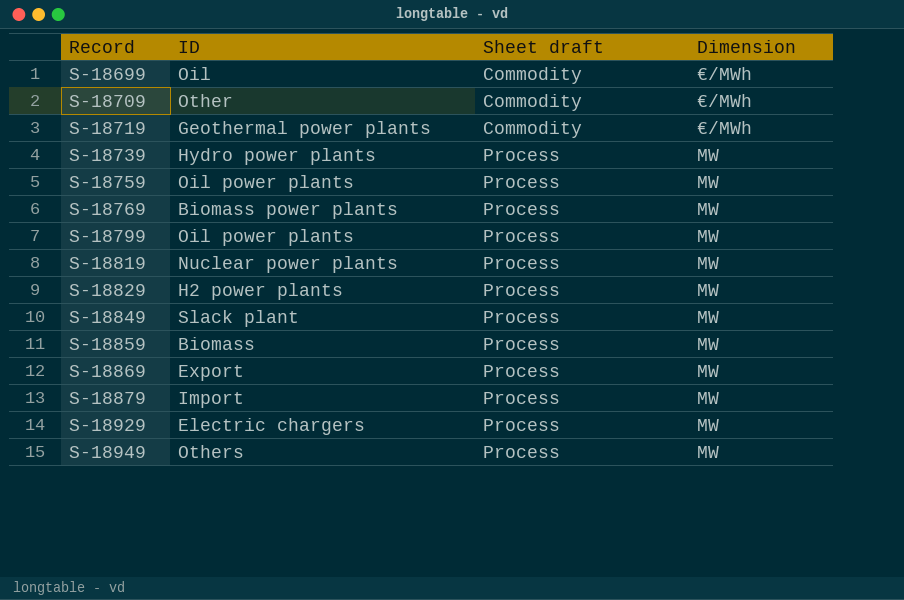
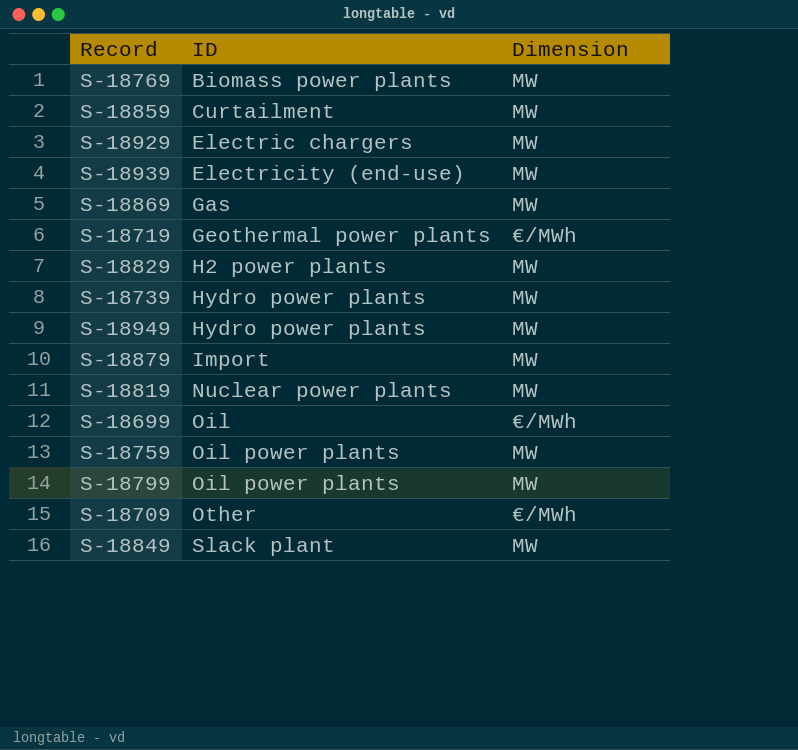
row order: Record ascending -> ID ascending
column Sheet draft | position: 3 -> none
S-18859 | ID: Biomass -> Curtailment
row S-18939: none -> Electricity (end-use) | MW
S-18869 | ID: Export -> Gas
S-18949 | ID: Others -> Hydro power plants

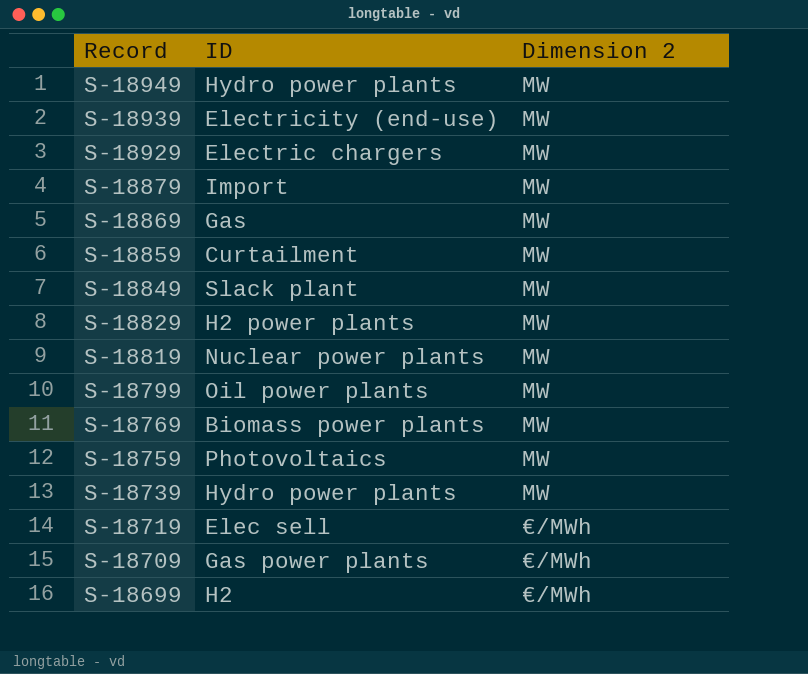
row order: ID ascending -> Record descending
column name: Dimension -> Dimension 2
S-18759 | ID: Oil power plants -> Photovoltaics
S-18719 | ID: Geothermal power plants -> Elec sell
S-18709 | ID: Other -> Gas power plants
S-18699 | ID: Oil -> H2

